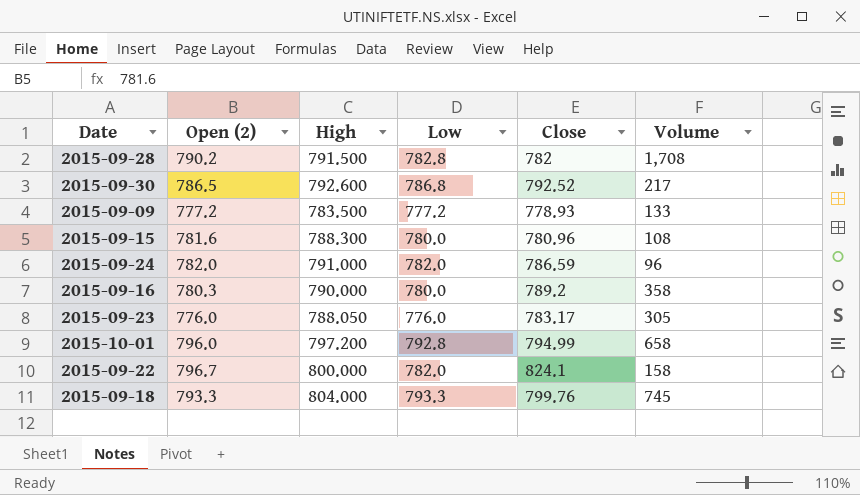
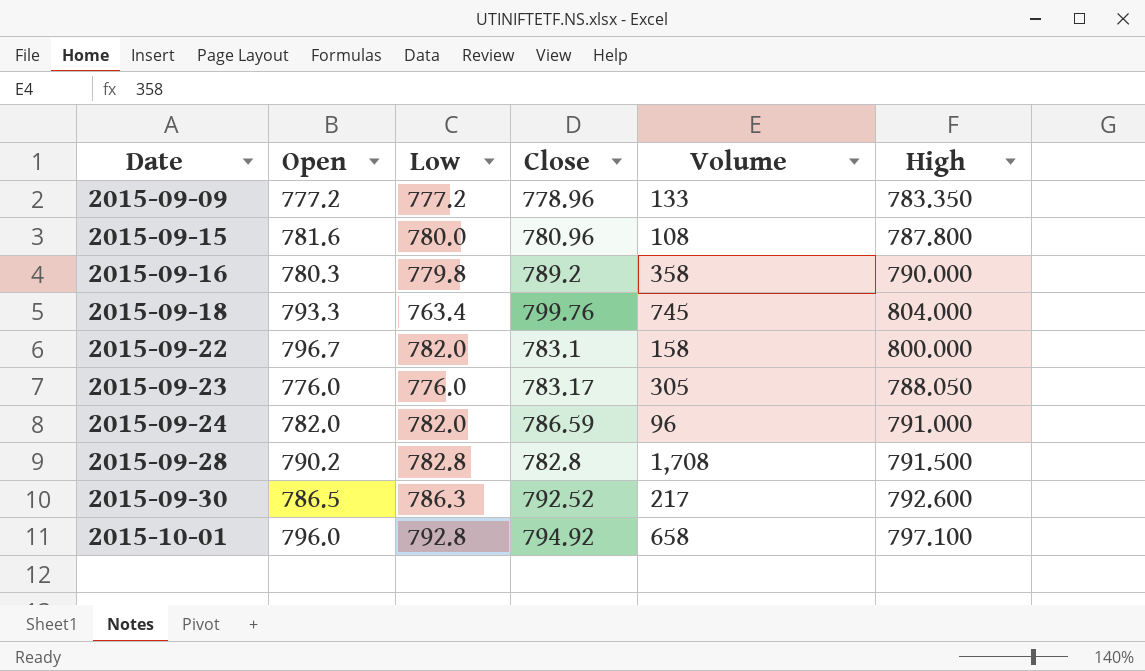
row order: none -> Date ascending
column name: Open (2) -> Open
column High | position: 3 -> 6
2015-09-09 | Close: 778.93 -> 778.96
2015-09-09 | High: 783.500 -> 783.350
2015-09-15 | High: 788.300 -> 787.800
2015-09-16 | Low: 780.0 -> 779.8
2015-09-18 | Low: 793.3 -> 763.4
2015-09-22 | Close: 824.1 -> 783.1
2015-09-28 | Close: 782 -> 782.8
2015-09-30 | Low: 786.8 -> 786.3
2015-10-01 | Close: 794.99 -> 794.92
2015-10-01 | High: 797.200 -> 797.100

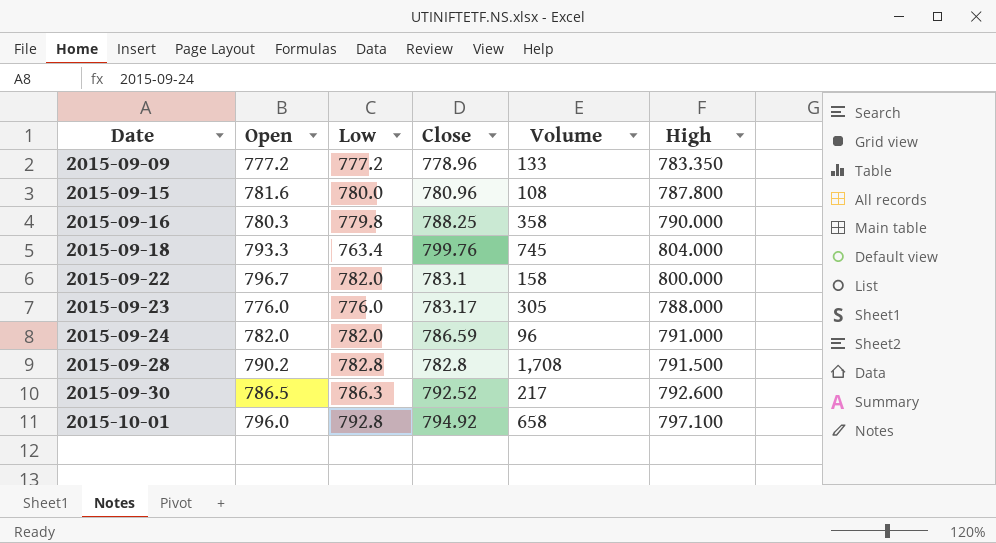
2015-09-16 | Close: 789.2 -> 788.25
2015-09-23 | High: 788.050 -> 788.000

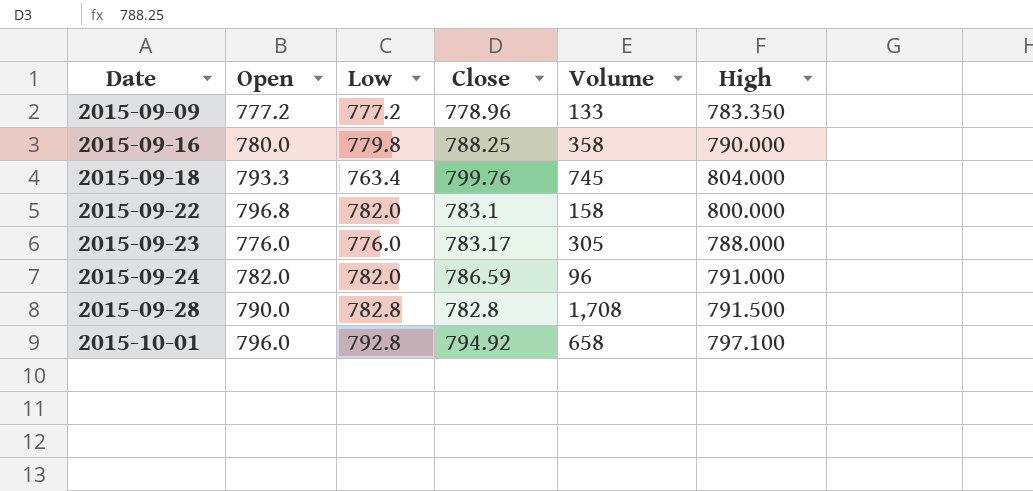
row 2015-09-15: 781.6 | 780.0 | 780.96 | 108 | 787.800 -> none
row 2015-09-30: 786.5 | 786.3 | 792.52 | 217 | 792.600 -> none
2015-09-16 | Open: 780.3 -> 780.0
2015-09-22 | Open: 796.7 -> 796.8
2015-09-28 | Open: 790.2 -> 790.0

